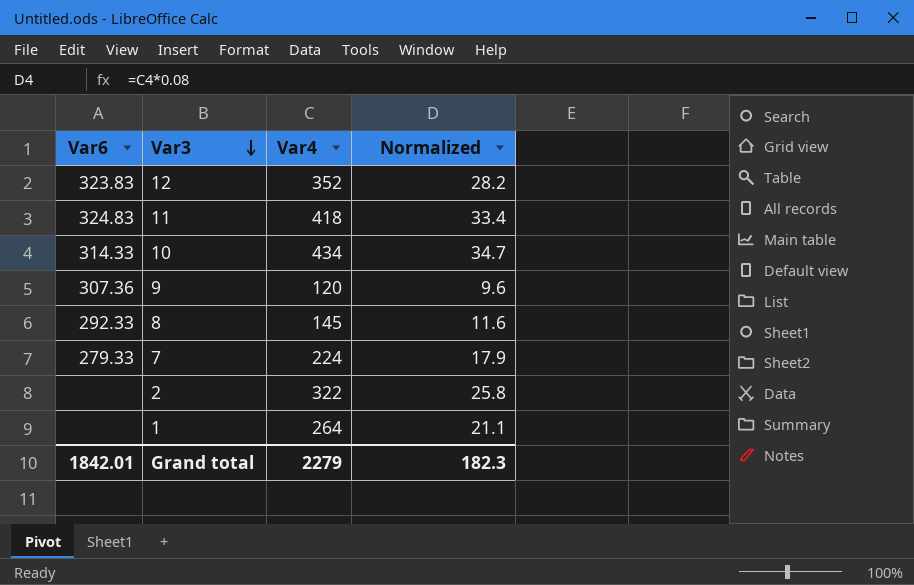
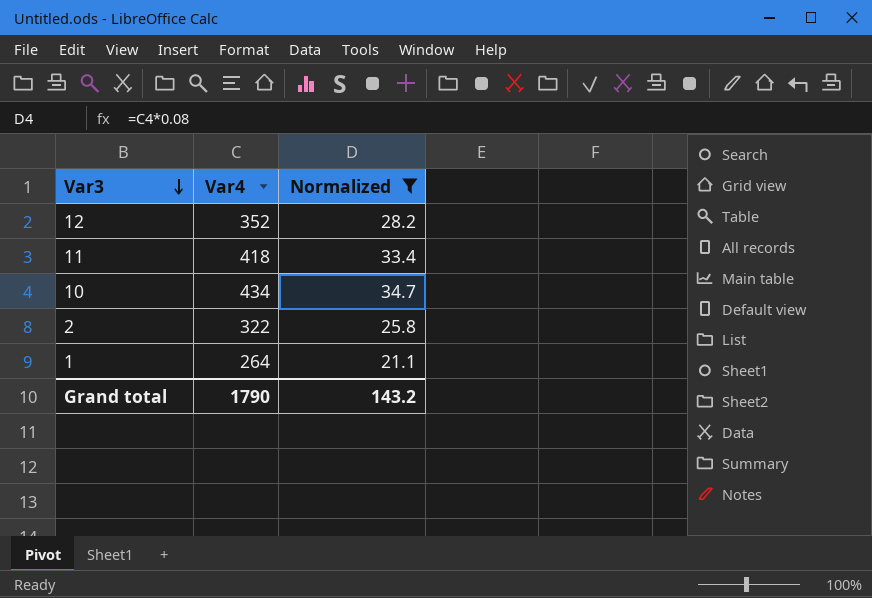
filter: none -> Normalized >= 21.1
column Var6 | position: 1 -> none
Grand total | Var4: 2279 -> 1790
Grand total | Normalized: 182.3 -> 143.2

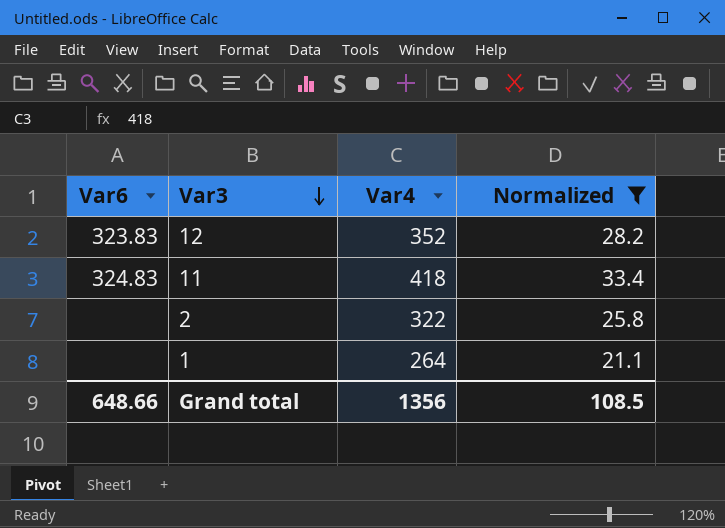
column Var6 | position: none -> 1
row 10: 434 | 34.7 -> none
Grand total | Var4: 1790 -> 1356
Grand total | Normalized: 143.2 -> 108.5

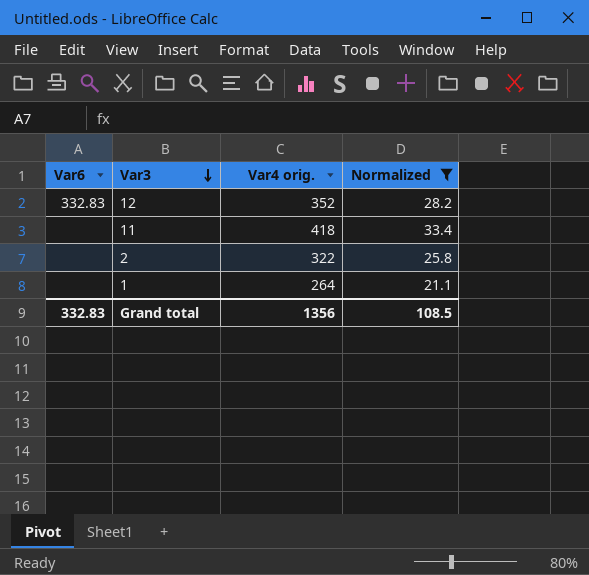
column name: Var4 -> Var4 orig.
12 | Var6: 323.83 -> 332.83
11 | Var6: 324.83 -> none
Grand total | Var6: 648.66 -> 332.83

